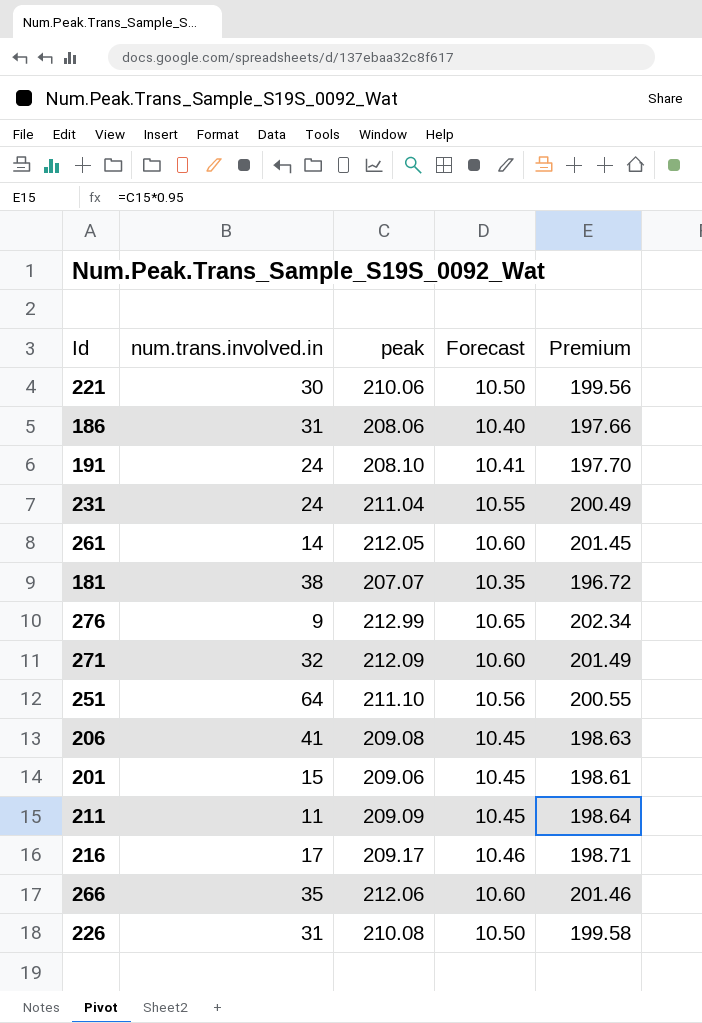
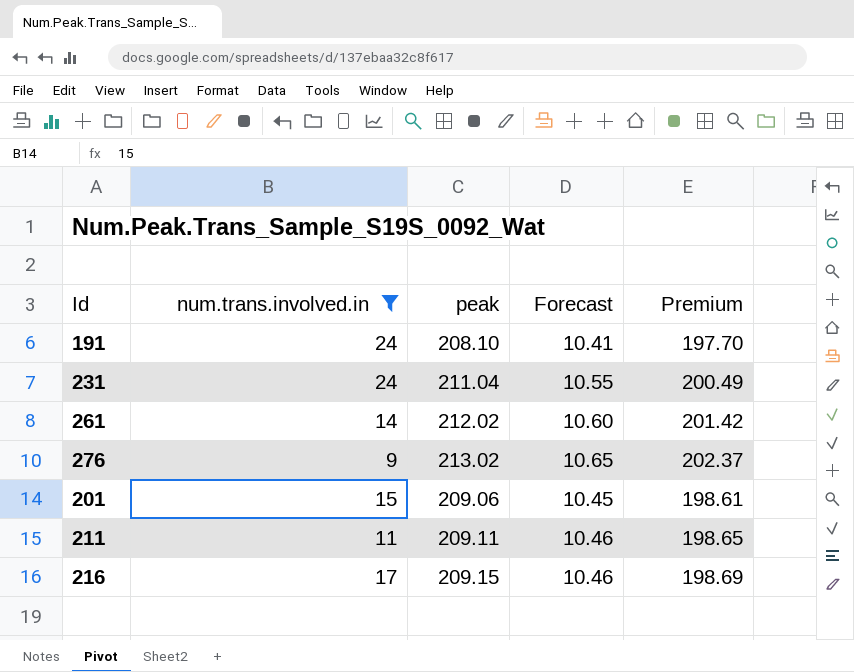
filter: none -> num.trans.involved.in <= 24
261 | peak: 212.05 -> 212.02
261 | Premium: 201.45 -> 201.42
276 | peak: 212.99 -> 213.02
276 | Premium: 202.34 -> 202.37
211 | peak: 209.09 -> 209.11
211 | Forecast: 10.45 -> 10.46
211 | Premium: 198.64 -> 198.65
216 | peak: 209.17 -> 209.15
216 | Premium: 198.71 -> 198.69

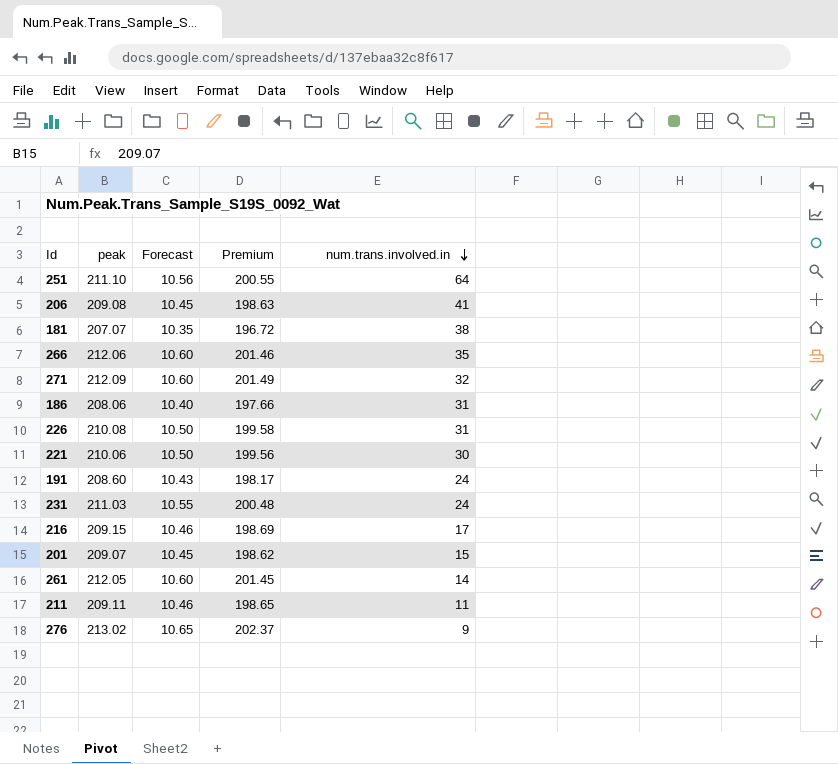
filter: num.trans.involved.in <= 24 -> none
row order: none -> num.trans.involved.in descending
column num.trans.involved.in | position: 2 -> 5
191 | peak: 208.10 -> 208.60
191 | Forecast: 10.41 -> 10.43
191 | Premium: 197.70 -> 198.17
231 | peak: 211.04 -> 211.03
231 | Premium: 200.49 -> 200.48
201 | peak: 209.06 -> 209.07
201 | Premium: 198.61 -> 198.62
261 | peak: 212.02 -> 212.05
261 | Premium: 201.42 -> 201.45

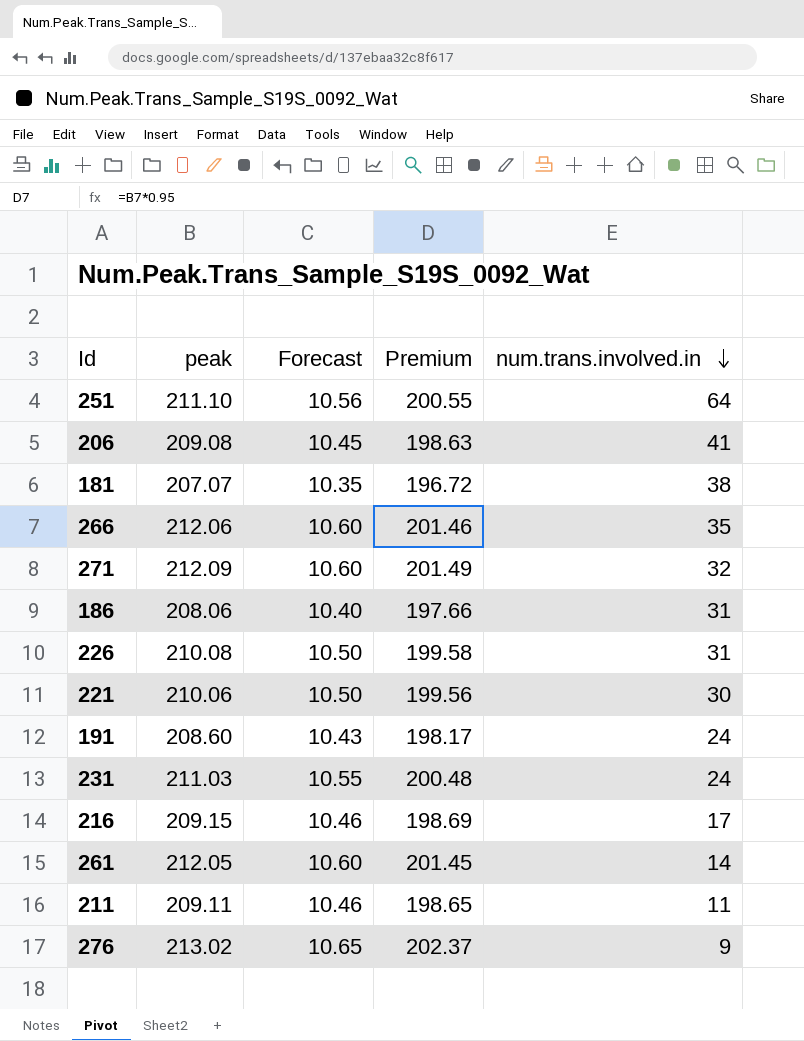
row 201: 209.07 | 10.45 | 198.62 | 15 -> none

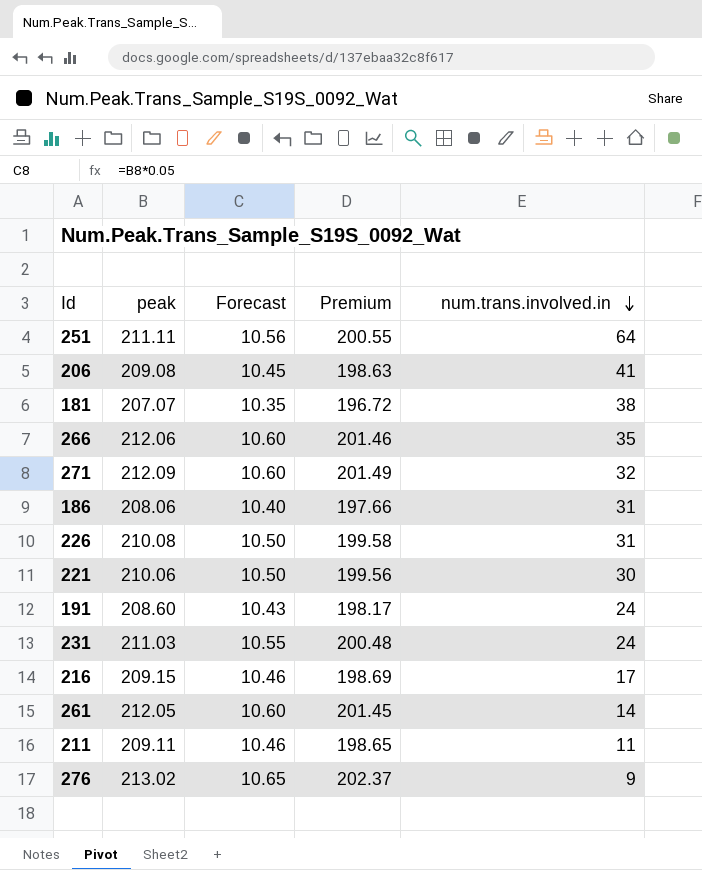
251 | peak: 211.10 -> 211.11

